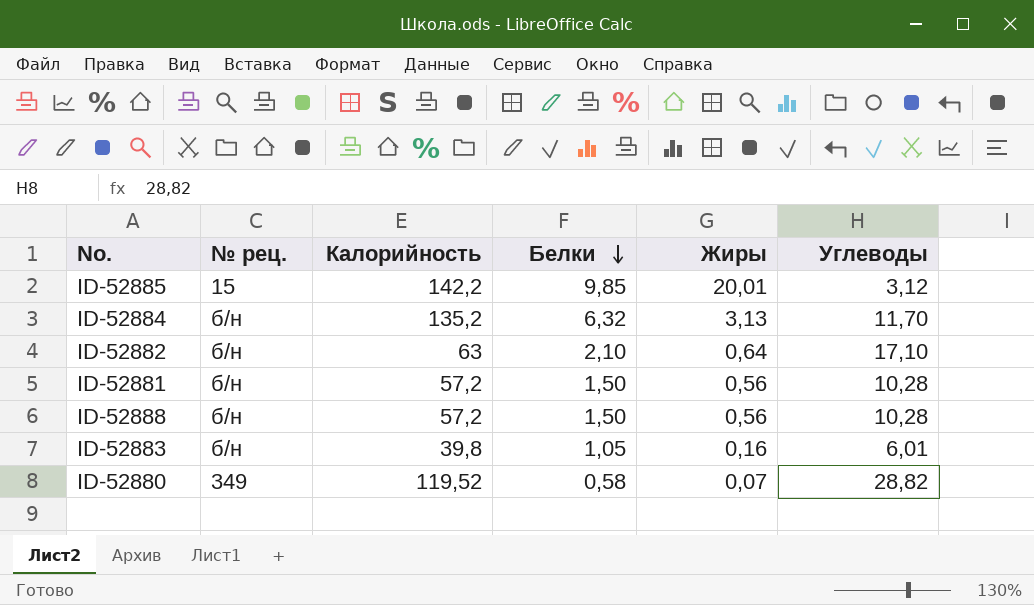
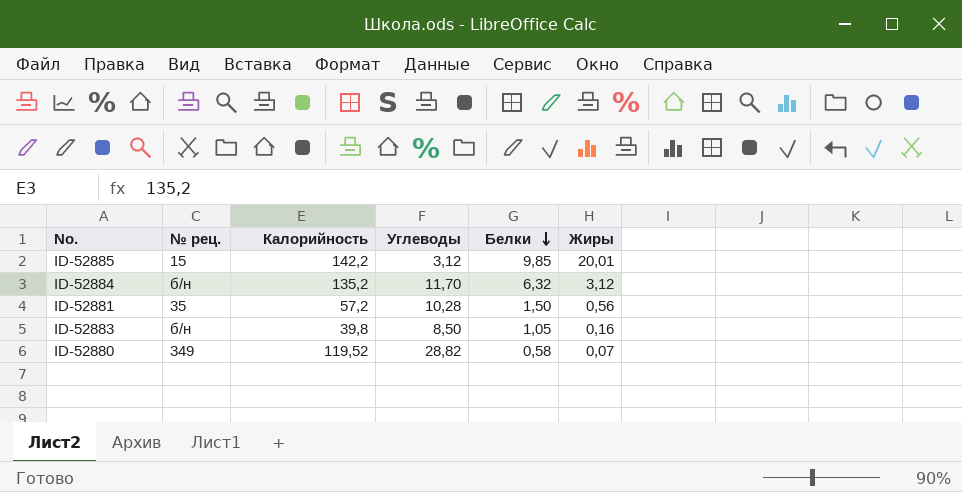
column Углеводы | position: 6 -> 4
row ID-52882: б/н | 63 | 2,10 | 0,64 | 17,10 -> none
row ID-52888: б/н | 57,2 | 1,50 | 0,56 | 10,28 -> none
ID-52884 | Жиры: 3,13 -> 3,12
ID-52881 | № рец.: б/н -> 35
ID-52883 | Углеводы: 6,01 -> 8,50

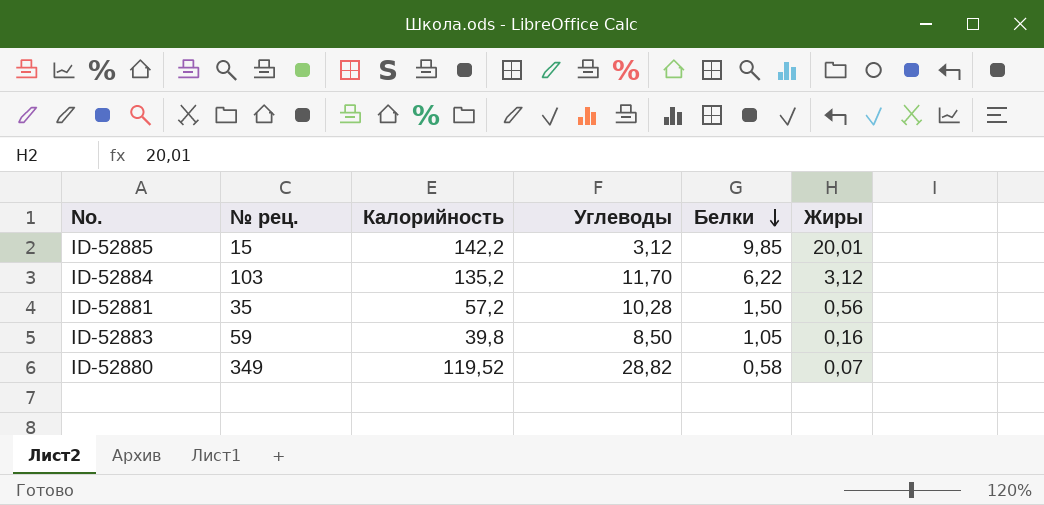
ID-52884 | № рец.: б/н -> 103
ID-52884 | Белки: 6,32 -> 6,22
ID-52883 | № рец.: б/н -> 59

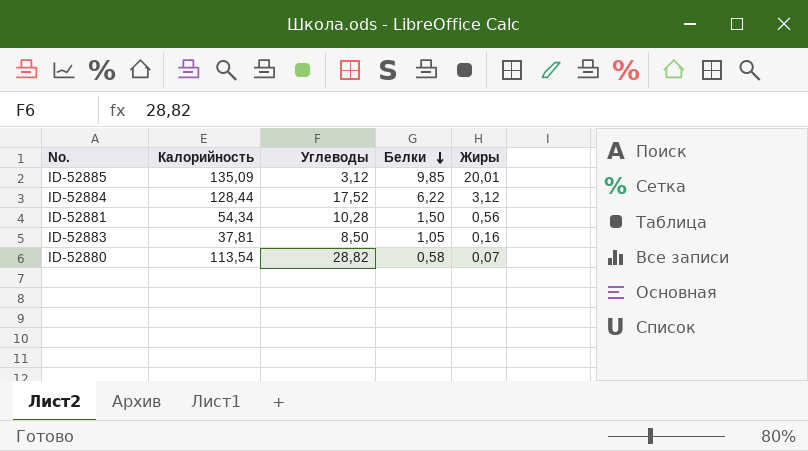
column № рец. | position: 2 -> none
ID-52885 | Калорийность: 142,2 -> 135,09
ID-52884 | Калорийность: 135,2 -> 128,44
ID-52884 | Углеводы: 11,70 -> 17,52
ID-52881 | Калорийность: 57,2 -> 54,34
ID-52883 | Калорийность: 39,8 -> 37,81
ID-52880 | Калорийность: 119,52 -> 113,54

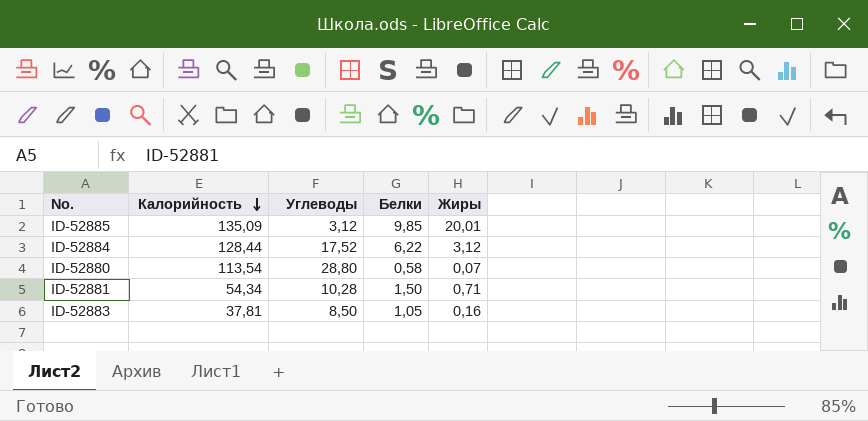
row order: Белки descending -> Калорийность descending
ID-52880 | Углеводы: 28,82 -> 28,80
ID-52881 | Жиры: 0,56 -> 0,71

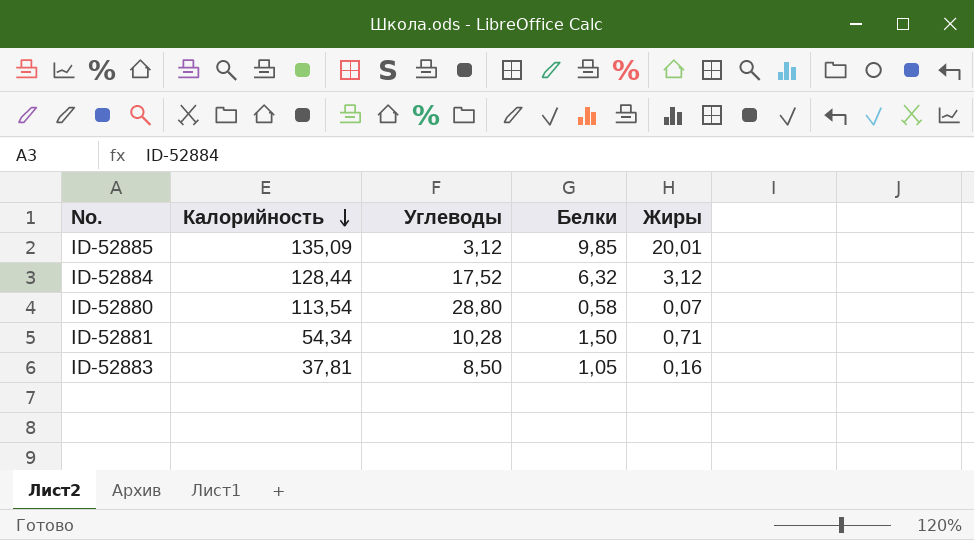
ID-52884 | Белки: 6,22 -> 6,32

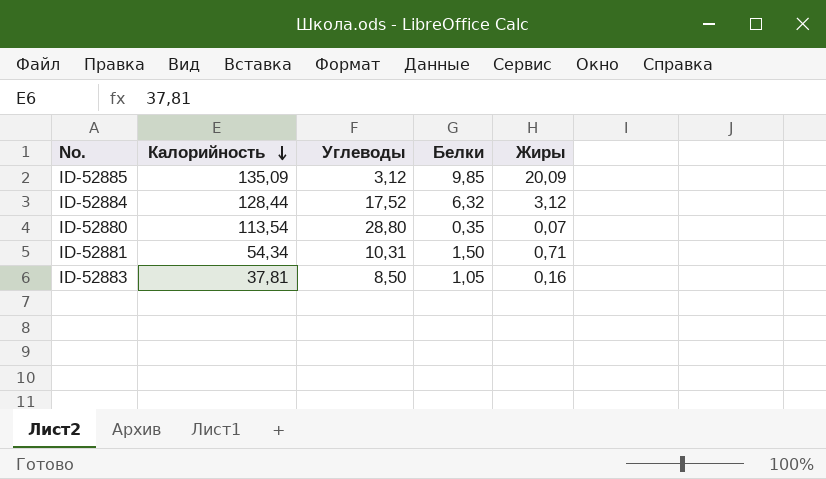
ID-52885 | Жиры: 20,01 -> 20,09
ID-52880 | Белки: 0,58 -> 0,35
ID-52881 | Углеводы: 10,28 -> 10,31

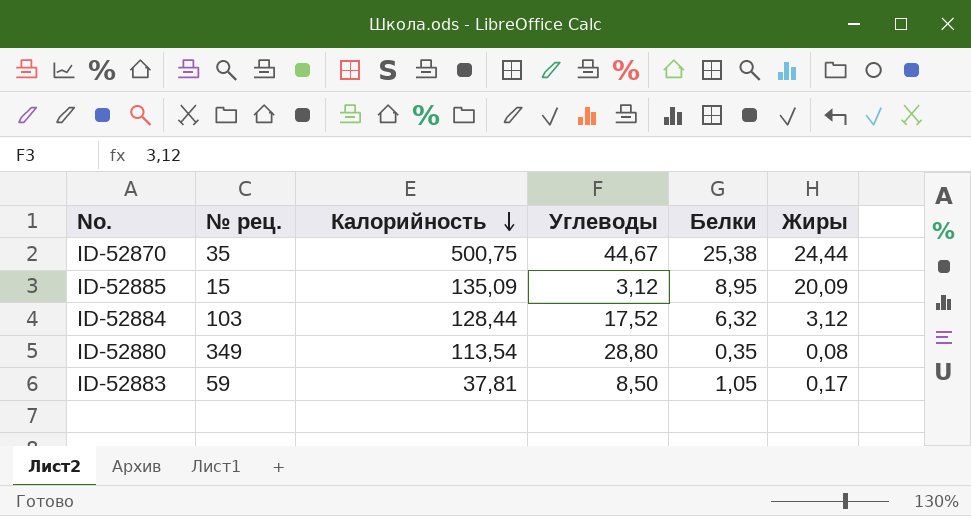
column № рец. | position: none -> 2
row ID-52881: 54,34 | 10,31 | 1,50 | 0,71 -> none
row ID-52870: none -> 35 | 500,75 | 44,67 | 25,38 | 24,44
ID-52885 | Белки: 9,85 -> 8,95
ID-52880 | Жиры: 0,07 -> 0,08
ID-52883 | Жиры: 0,16 -> 0,17

